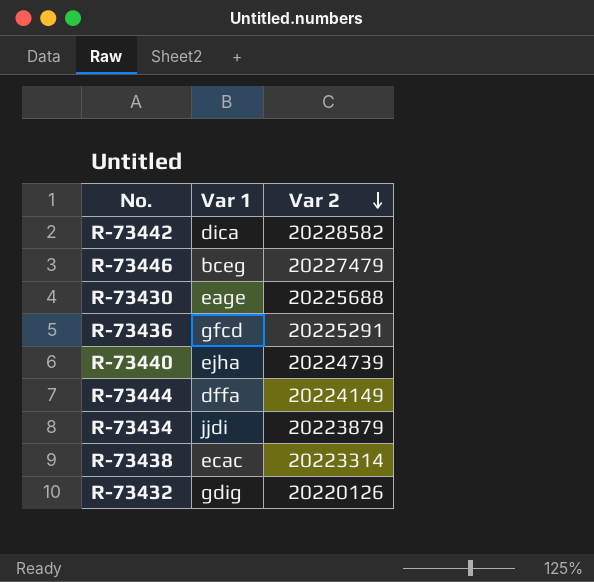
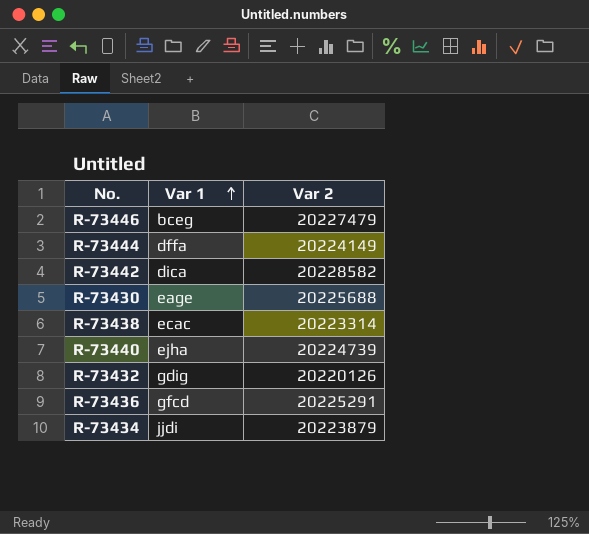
row order: Var 2 descending -> Var 1 ascending

